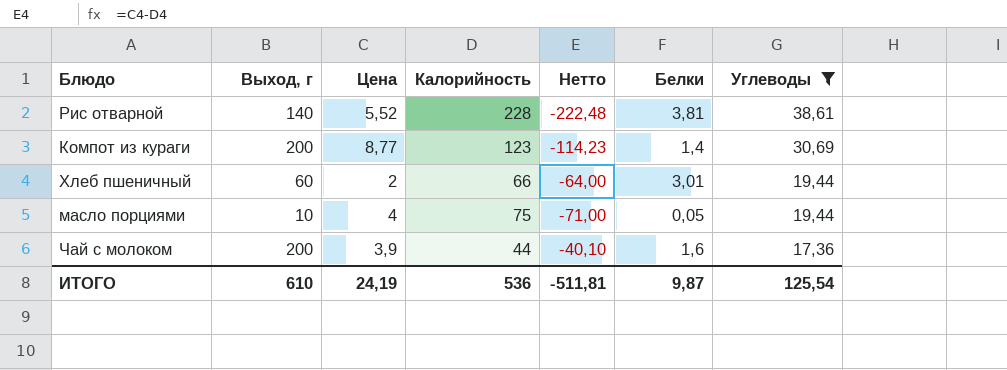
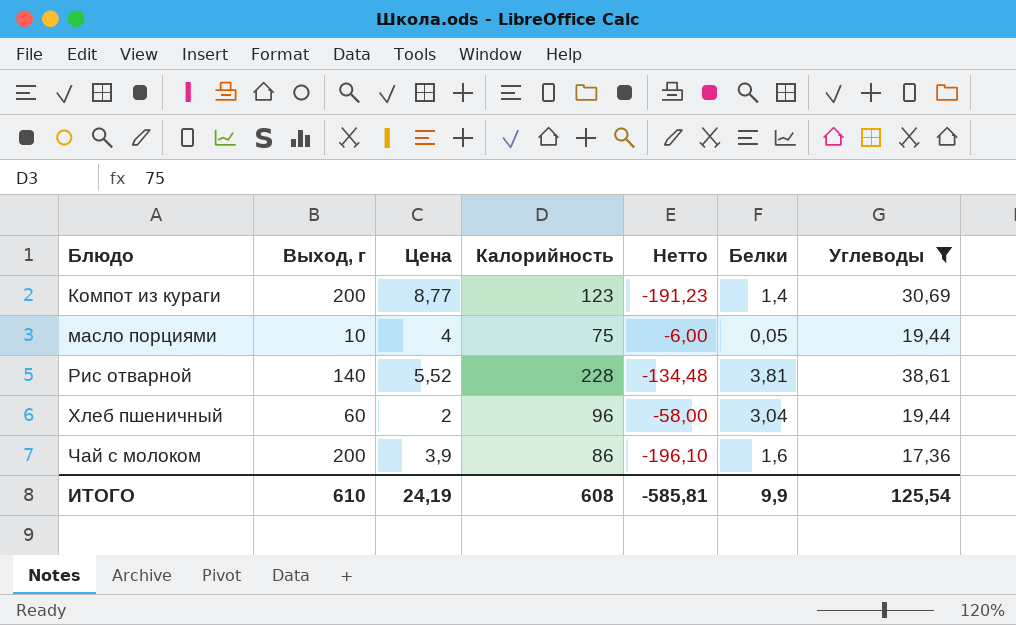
row order: Углеводы descending -> Блюдо ascending
column Нетто | formula: [Цена] - [Калорийность] -> [Цена] - [Выход, г]
Хлеб пшеничный | Калорийность: 66 -> 96
Хлеб пшеничный | Белки: 3,01 -> 3,04
Чай с молоком | Калорийность: 44 -> 86
ИТОГО | Калорийность: 536 -> 608
ИТОГО | Нетто: -511,81 -> -585,81
ИТОГО | Белки: 9,87 -> 9,9

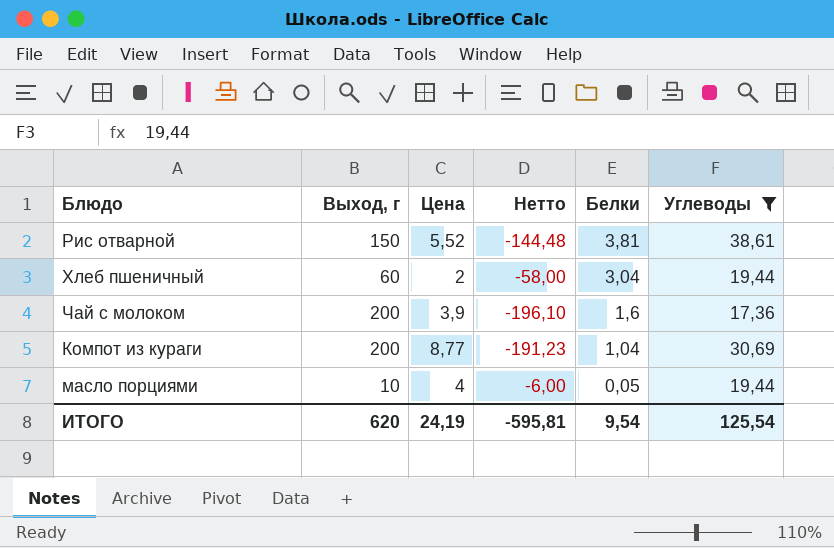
row order: Блюдо ascending -> Белки descending
column Калорийность | position: 4 -> none
Рис отварной | Выход, г: 140 -> 150
Рис отварной | Нетто: -134,48 -> -144,48
Компот из кураги | Белки: 1,4 -> 1,04
ИТОГО | Выход, г: 610 -> 620
ИТОГО | Нетто: -585,81 -> -595,81
ИТОГО | Белки: 9,9 -> 9,54

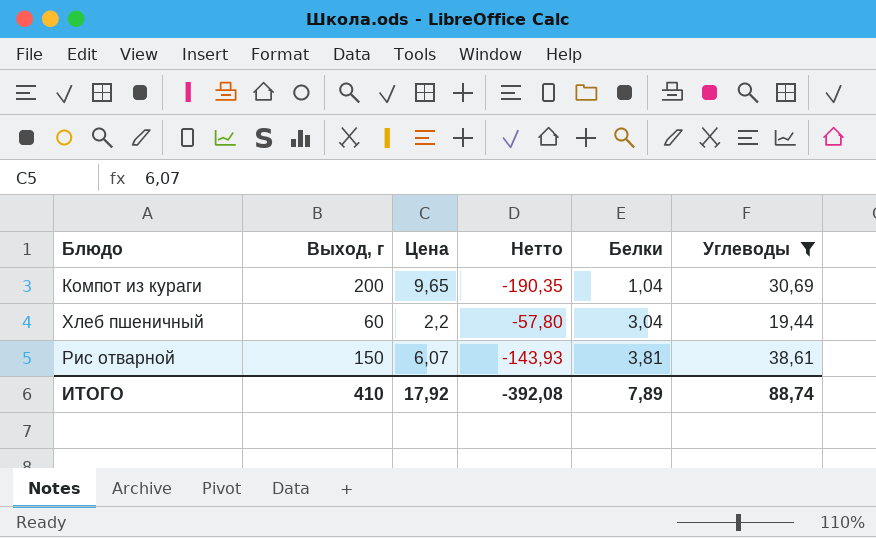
row order: Белки descending -> Белки ascending
row Чай с молоком: 200 | 3,9 | -196,10 | 1,6 | 17,36 -> none
row масло порциями: 10 | 4 | -6,00 | 0,05 | 19,44 -> none
Компот из кураги | Цена: 8,77 -> 9,65
Компот из кураги | Нетто: -191,23 -> -190,35
Хлеб пшеничный | Цена: 2 -> 2,2
Хлеб пшеничный | Нетто: -58,00 -> -57,80
Рис отварной | Цена: 5,52 -> 6,07
Рис отварной | Нетто: -144,48 -> -143,93
ИТОГО | Выход, г: 620 -> 410
ИТОГО | Цена: 24,19 -> 17,92
ИТОГО | Нетто: -595,81 -> -392,08
ИТОГО | Белки: 9,54 -> 7,89
ИТОГО | Углеводы: 125,54 -> 88,74

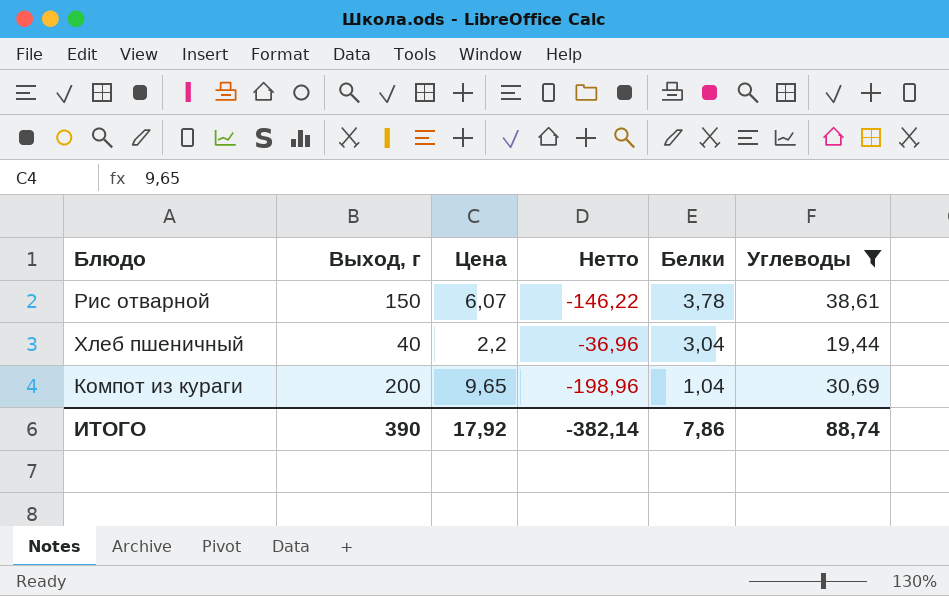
row order: Белки ascending -> Белки descending
column Нетто | formula: [Цена] - [Выход, г] -> [Белки] - [Выход, г]
Рис отварной | Белки: 3,81 -> 3,78
Хлеб пшеничный | Выход, г: 60 -> 40
ИТОГО | Выход, г: 410 -> 390
ИТОГО | Нетто: -392,08 -> -382,14
ИТОГО | Белки: 7,89 -> 7,86

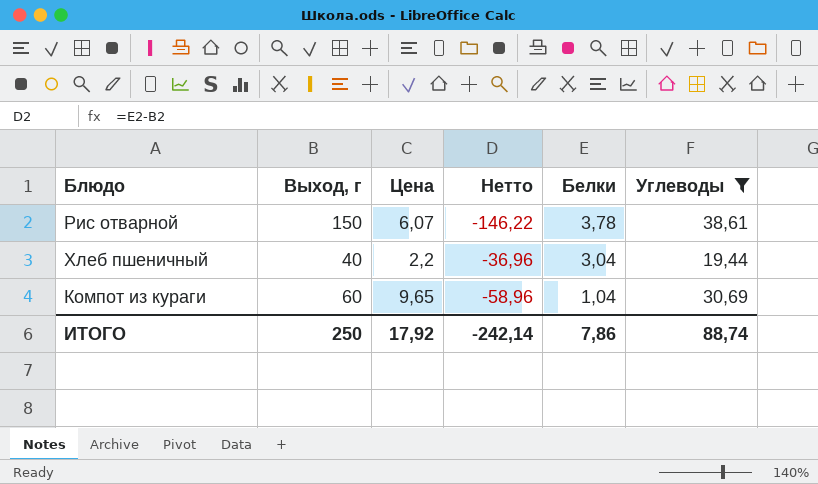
Компот из кураги | Выход, г: 200 -> 60
Компот из кураги | Нетто: -198,96 -> -58,96
ИТОГО | Выход, г: 390 -> 250
ИТОГО | Нетто: -382,14 -> -242,14

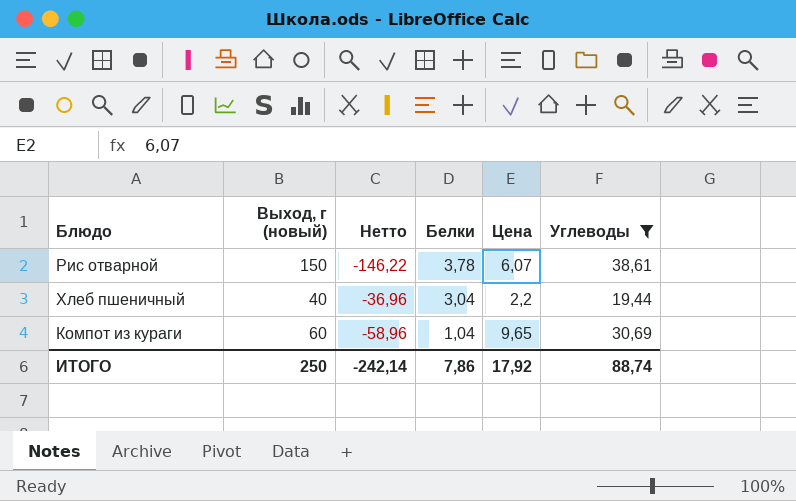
column name: Выход, г -> Выход, г (новый)
column Цена | position: 3 -> 5

